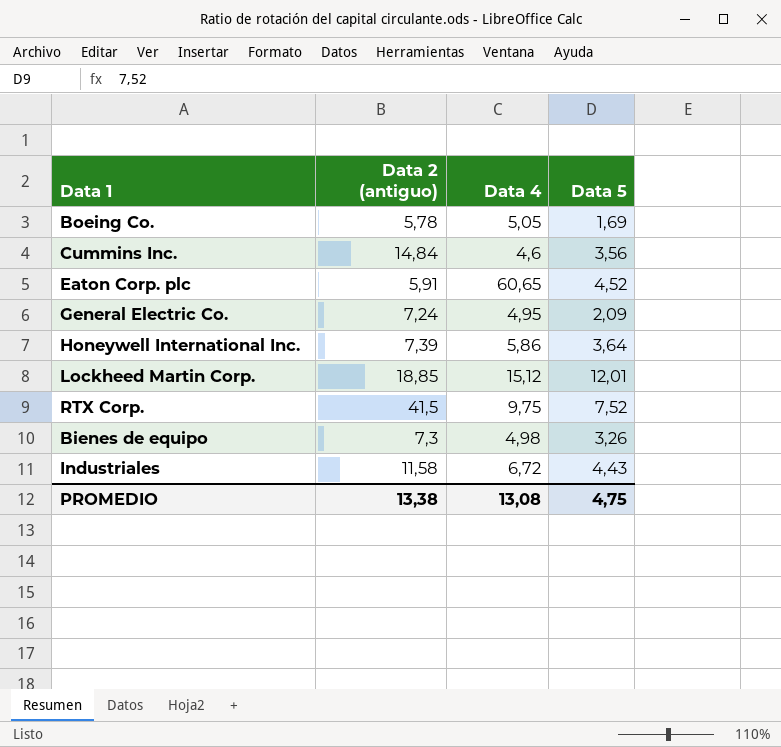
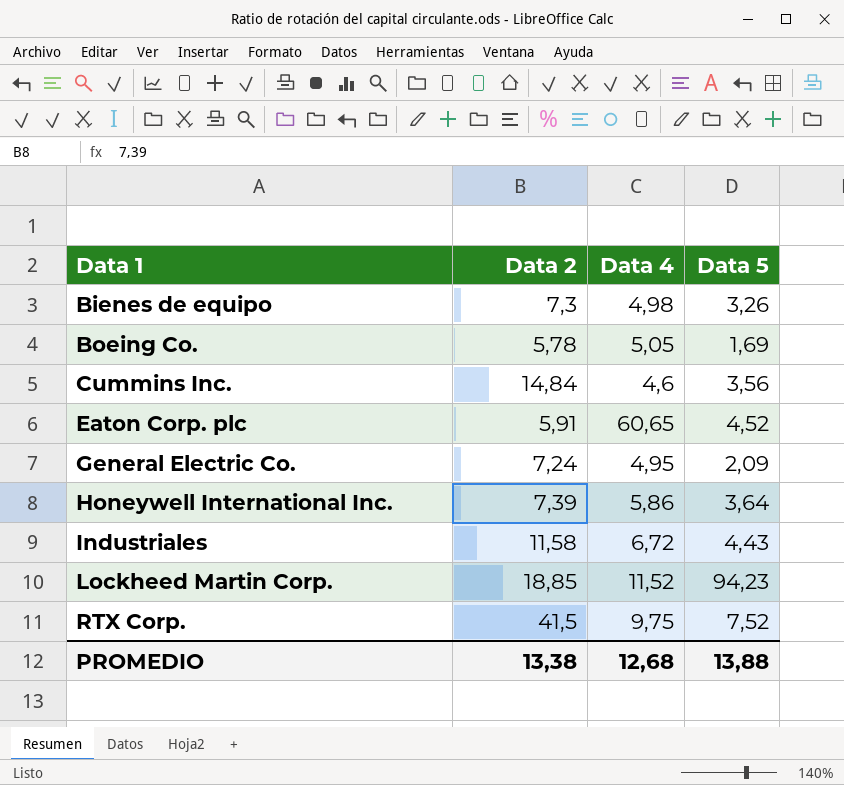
row order: none -> Data 1 ascending
column name: Data 2 (antiguo) -> Data 2
Lockheed Martin Corp. | Data 4: 15,12 -> 11,52
Lockheed Martin Corp. | Data 5: 12,01 -> 94,23
PROMEDIO | Data 4: 13,08 -> 12,68
PROMEDIO | Data 5: 4,75 -> 13,88

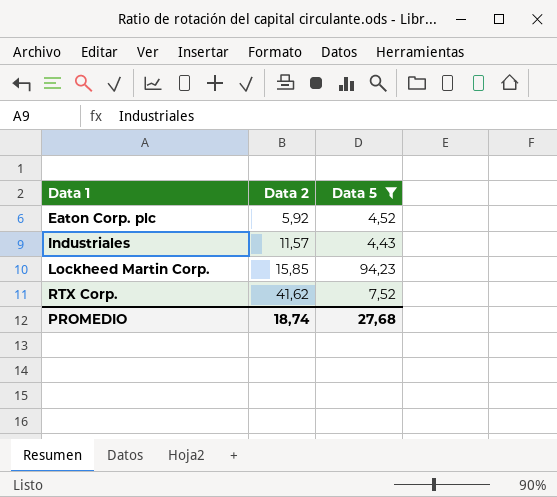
filter: none -> Data 5 >= 4,43
column Data 4 | position: 3 -> none
Eaton Corp. plc | Data 2: 5,91 -> 5,92
Industriales | Data 2: 11,58 -> 11,57
Lockheed Martin Corp. | Data 2: 18,85 -> 15,85
RTX Corp. | Data 2: 41,5 -> 41,62
PROMEDIO | Data 2: 13,38 -> 18,74
PROMEDIO | Data 5: 13,88 -> 27,68

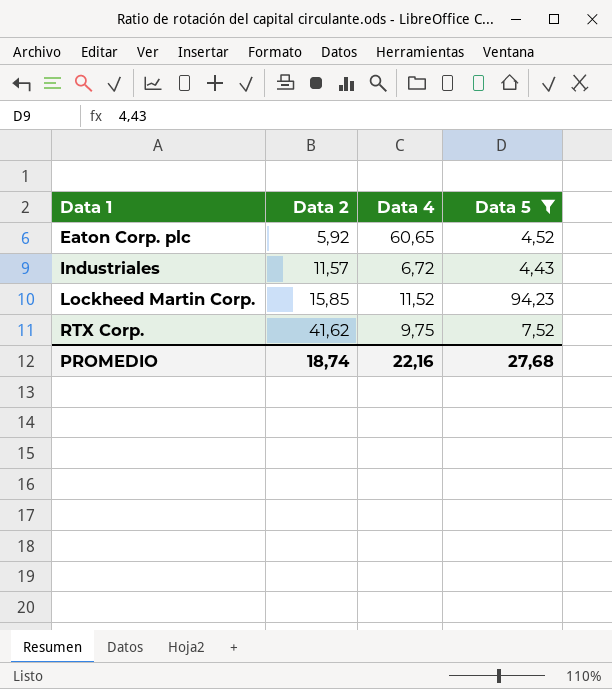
column Data 4 | position: none -> 3

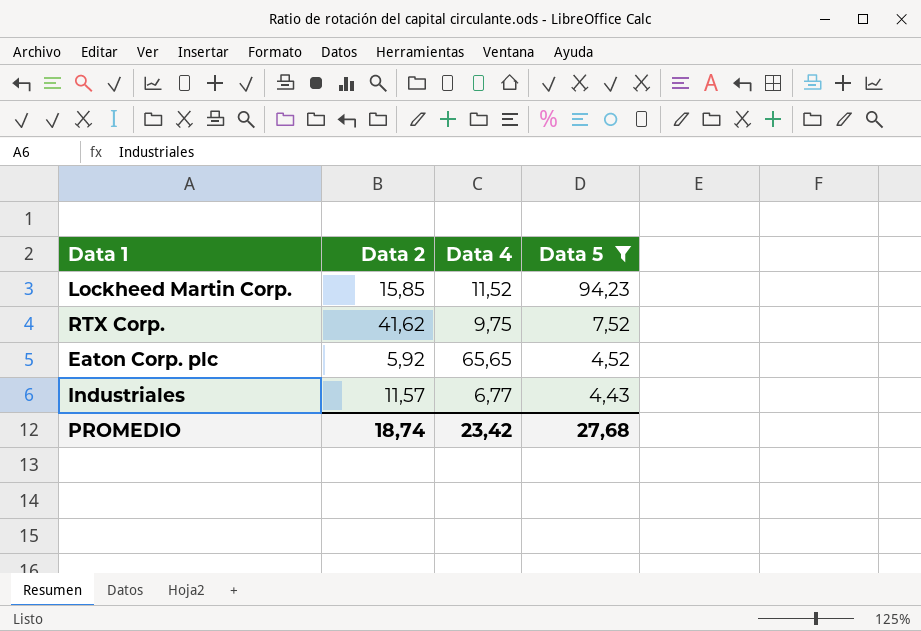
row order: Data 1 ascending -> Data 5 descending
Eaton Corp. plc | Data 4: 60,65 -> 65,65
Industriales | Data 4: 6,72 -> 6,77
PROMEDIO | Data 4: 22,16 -> 23,42

